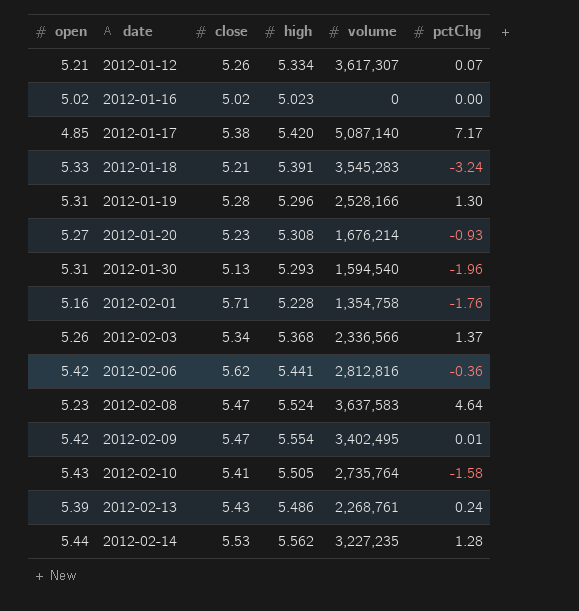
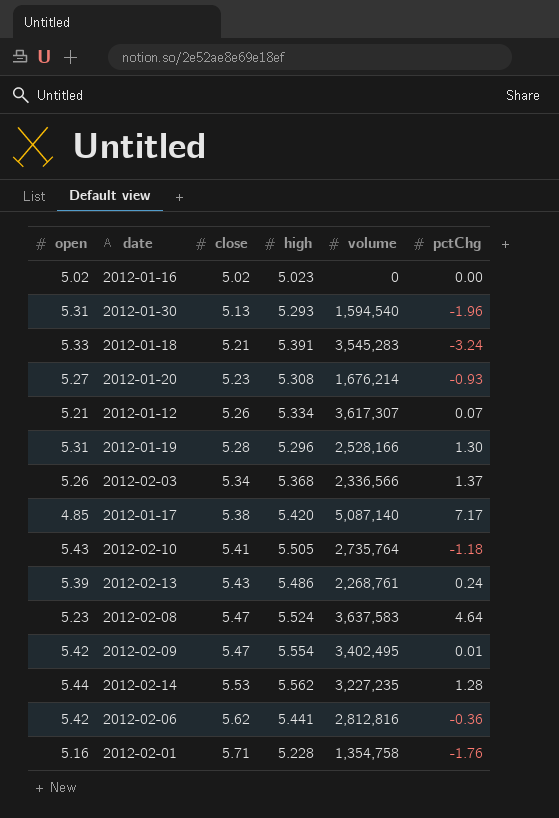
row order: date ascending -> close ascending
2012-02-10 | pctChg: -1.58 -> -1.18

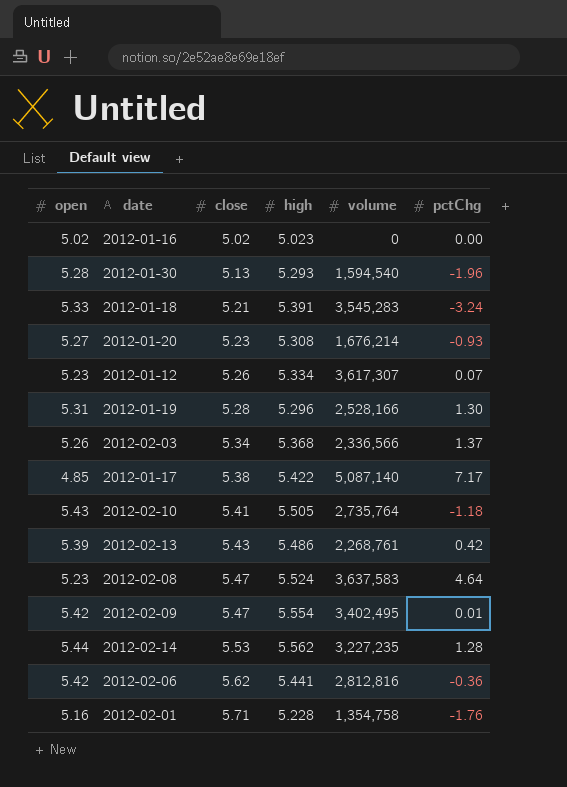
2012-01-30 | open: 5.31 -> 5.28
2012-01-12 | open: 5.21 -> 5.23
2012-01-17 | high: 5.420 -> 5.422
2012-02-13 | pctChg: 0.24 -> 0.42

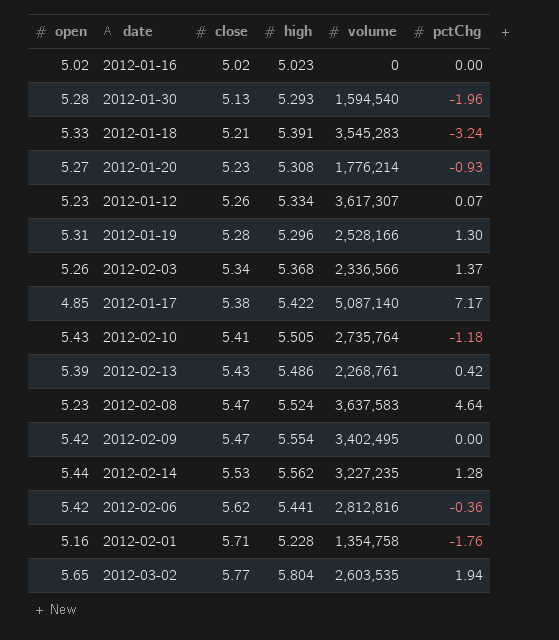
2012-01-20 | volume: 1,676,214 -> 1,776,214
2012-02-09 | pctChg: 0.01 -> 0.00
row 2012-03-02: none -> 5.65 | 5.77 | 5.804 | 2,603,535 | 1.94

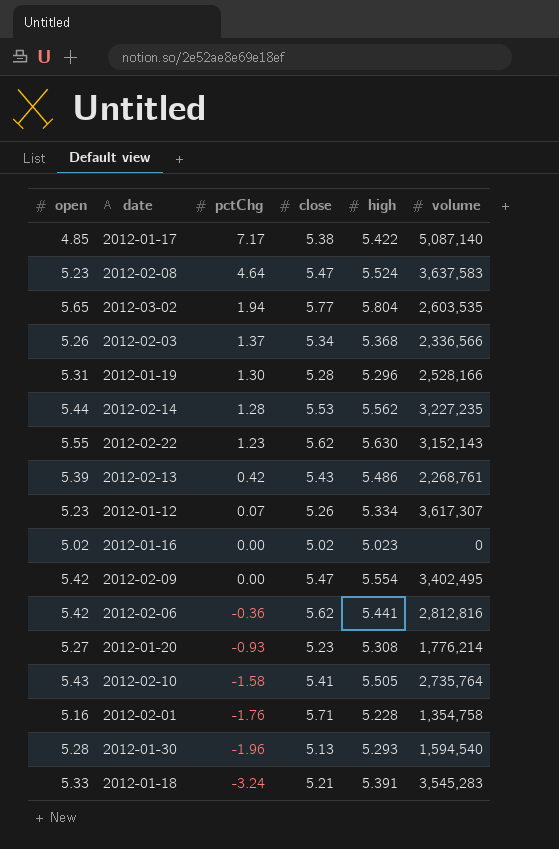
row order: close ascending -> pctChg descending
column pctChg | position: 6 -> 3
row 2012-02-22: none -> 5.55 | 1.23 | 5.62 | 5.630 | 3,152,143
2012-02-10 | pctChg: -1.18 -> -1.58

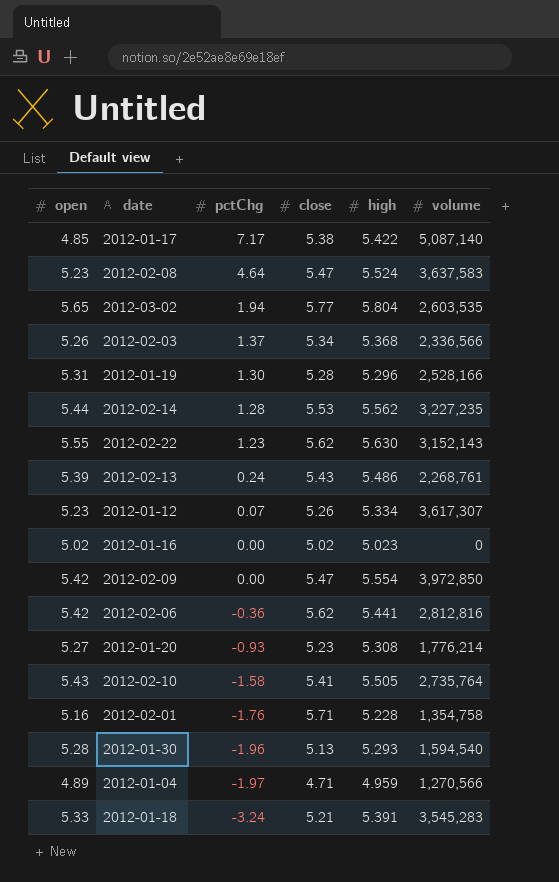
2012-02-13 | pctChg: 0.42 -> 0.24
2012-02-09 | volume: 3,402,495 -> 3,972,850
row 2012-01-04: none -> 4.89 | -1.97 | 4.71 | 4.959 | 1,270,566

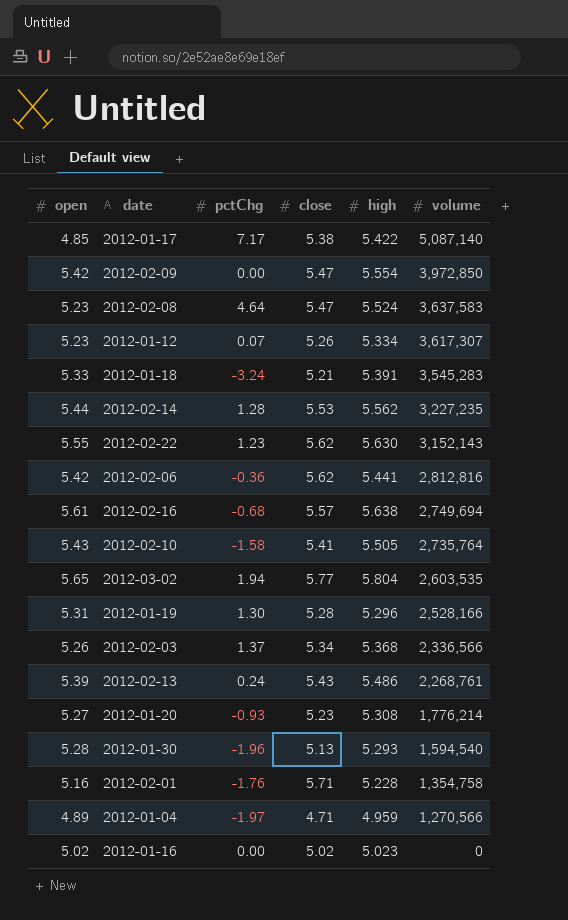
row order: pctChg descending -> volume descending
row 2012-02-16: none -> 5.61 | -0.68 | 5.57 | 5.638 | 2,749,694

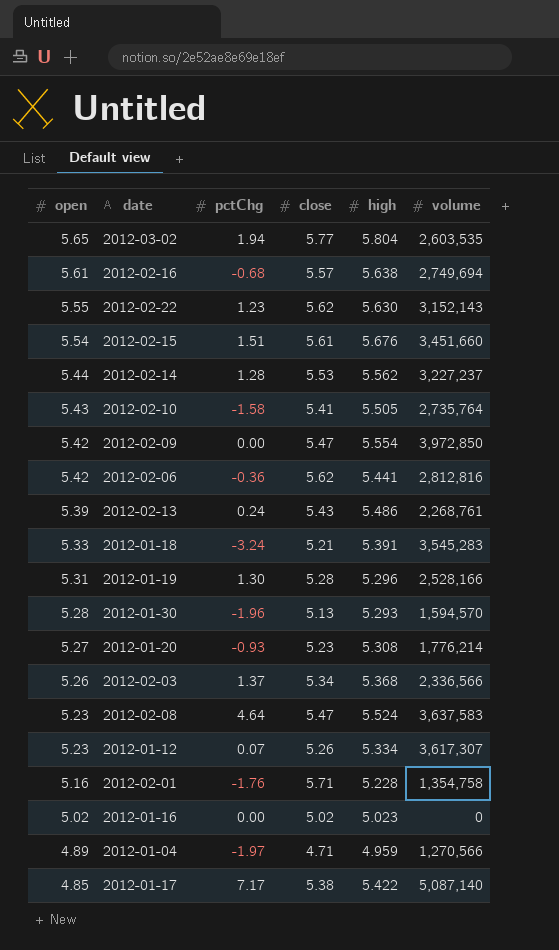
row order: volume descending -> open descending
row 2012-02-15: none -> 5.54 | 1.51 | 5.61 | 5.676 | 3,451,660
2012-02-14 | volume: 3,227,235 -> 3,227,237
2012-01-30 | volume: 1,594,540 -> 1,594,570

